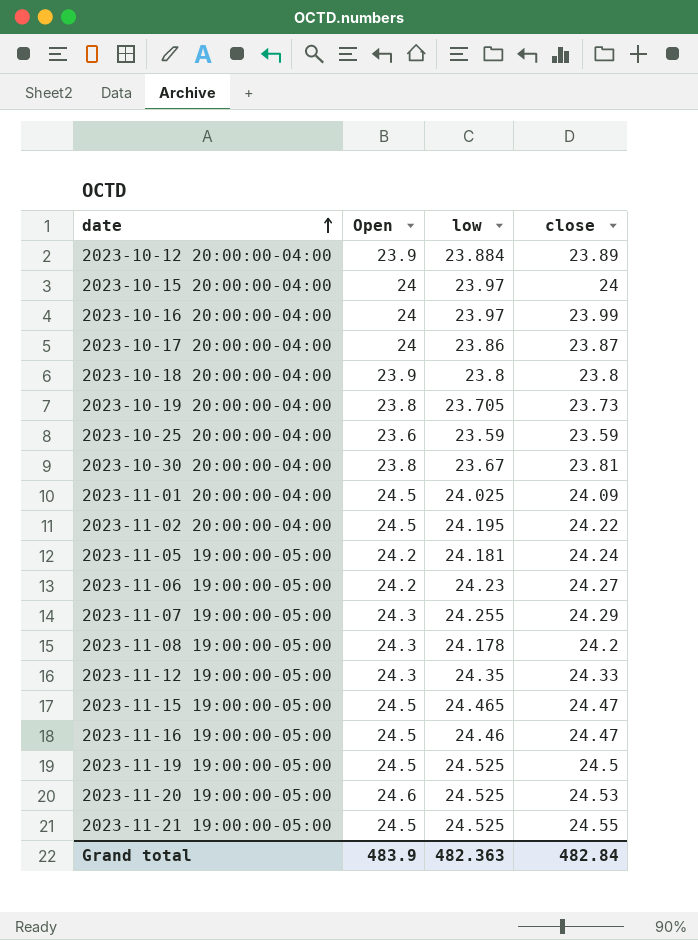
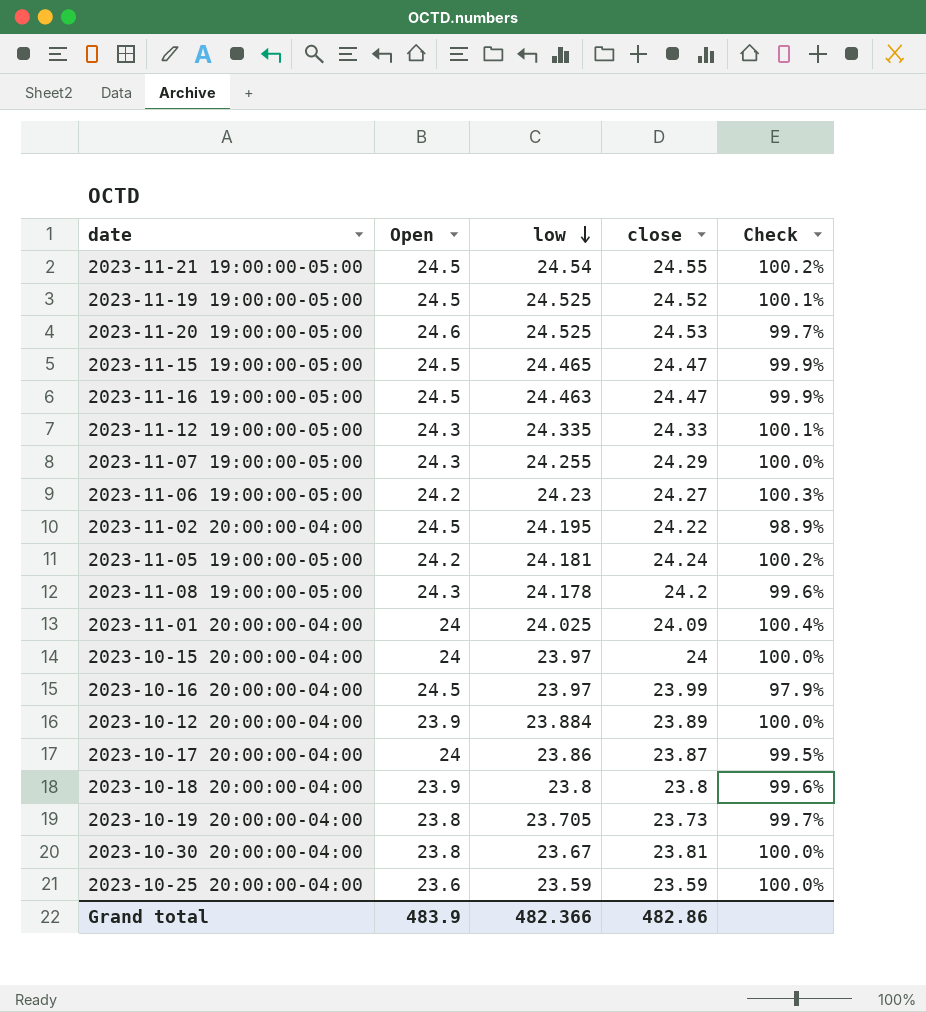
row order: date ascending -> low descending
column Check | formula: none -> [close] / [Open]
2023-11-21 19:00:00-05:00 | low: 24.525 -> 24.54
2023-11-19 19:00:00-05:00 | close: 24.5 -> 24.52
2023-11-16 19:00:00-05:00 | low: 24.46 -> 24.463
2023-11-12 19:00:00-05:00 | low: 24.35 -> 24.335
2023-11-01 20:00:00-04:00 | Open: 24.5 -> 24
2023-10-16 20:00:00-04:00 | Open: 24 -> 24.5
Grand total | low: 482.363 -> 482.366
Grand total | close: 482.84 -> 482.86

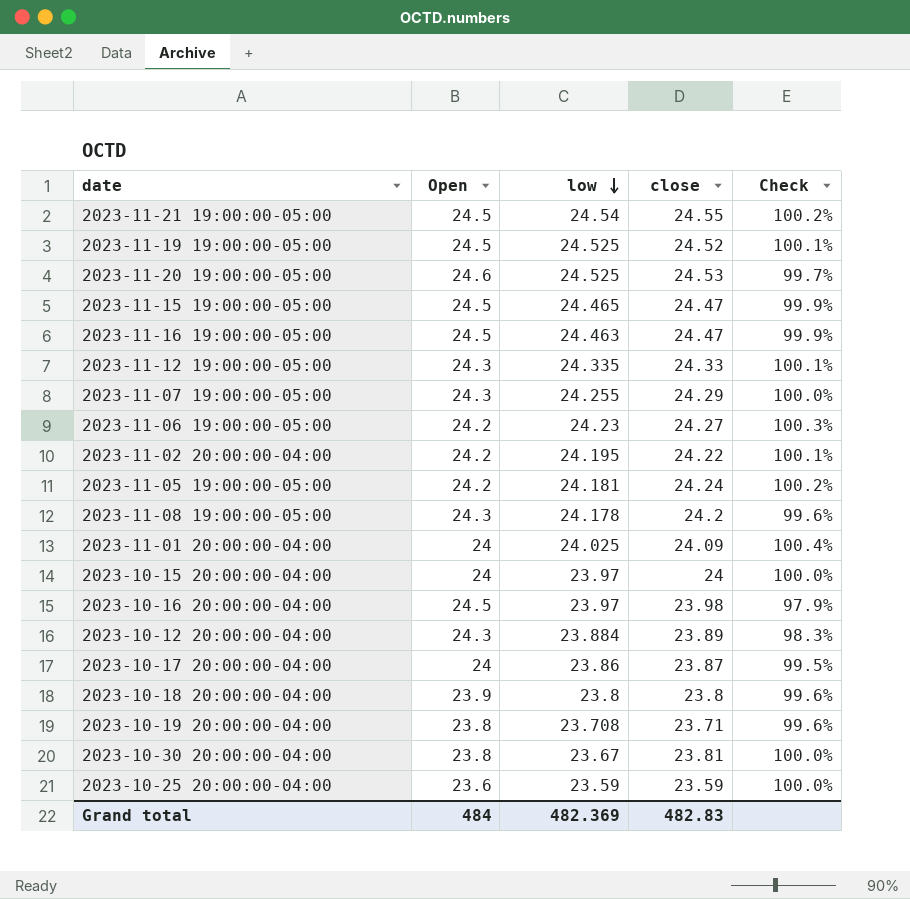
2023-11-02 20:00:00-04:00 | Open: 24.5 -> 24.2
2023-11-02 20:00:00-04:00 | Check: 98.9% -> 100.1%
2023-10-16 20:00:00-04:00 | close: 23.99 -> 23.98
2023-10-12 20:00:00-04:00 | Open: 23.9 -> 24.3
2023-10-12 20:00:00-04:00 | Check: 100.0% -> 98.3%
2023-10-19 20:00:00-04:00 | low: 23.705 -> 23.708
2023-10-19 20:00:00-04:00 | close: 23.73 -> 23.71
2023-10-19 20:00:00-04:00 | Check: 99.7% -> 99.6%
Grand total | Open: 483.9 -> 484
Grand total | low: 482.366 -> 482.369
Grand total | close: 482.86 -> 482.83

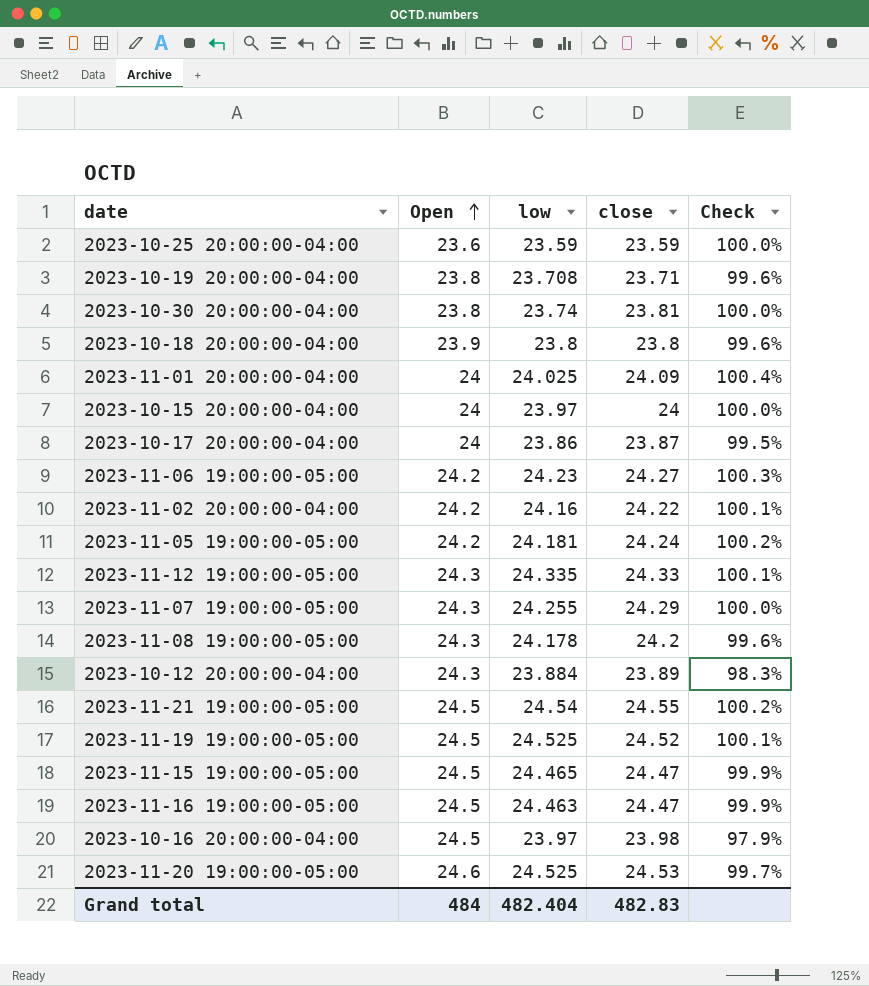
row order: low descending -> Open ascending
2023-10-30 20:00:00-04:00 | low: 23.67 -> 23.74
2023-11-02 20:00:00-04:00 | low: 24.195 -> 24.16
Grand total | low: 482.369 -> 482.404

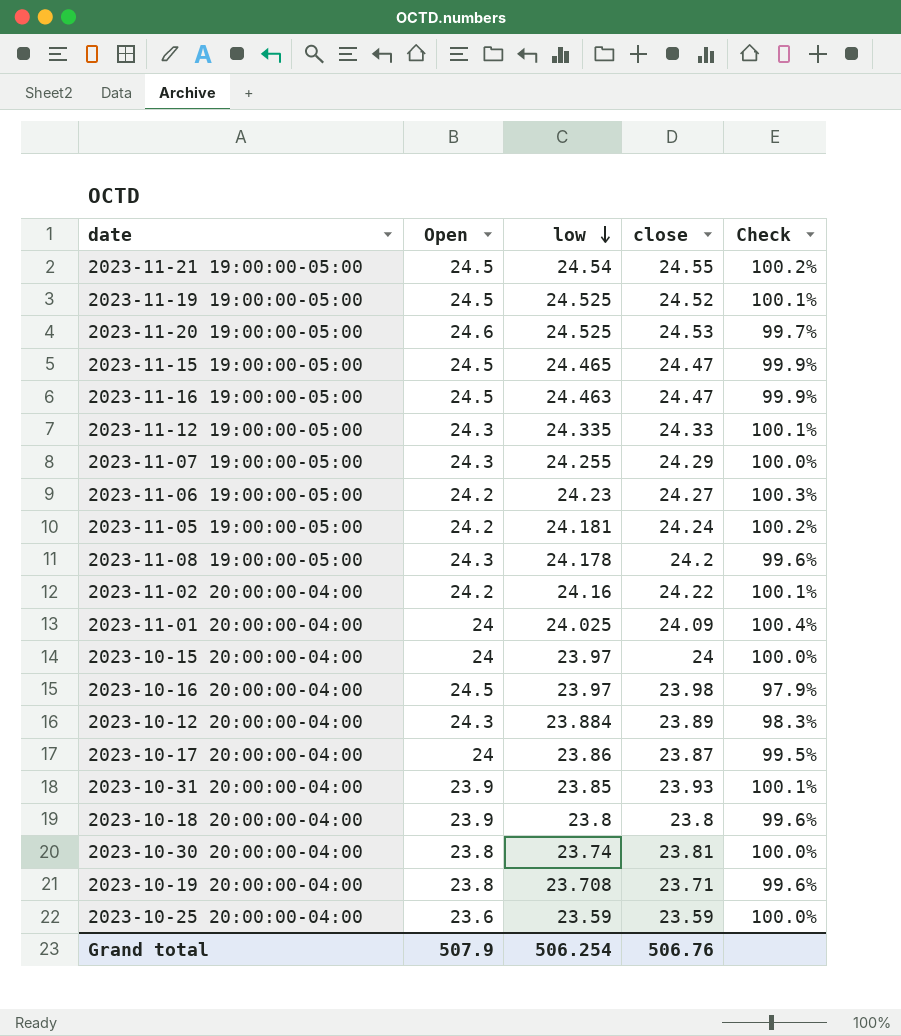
row order: Open ascending -> low descending
row 2023-10-31 20:00:00-04:00: none -> 23.9 | 23.85 | 23.93 | 100.1%
Grand total | Open: 484 -> 507.9
Grand total | low: 482.404 -> 506.254
Grand total | close: 482.83 -> 506.76

